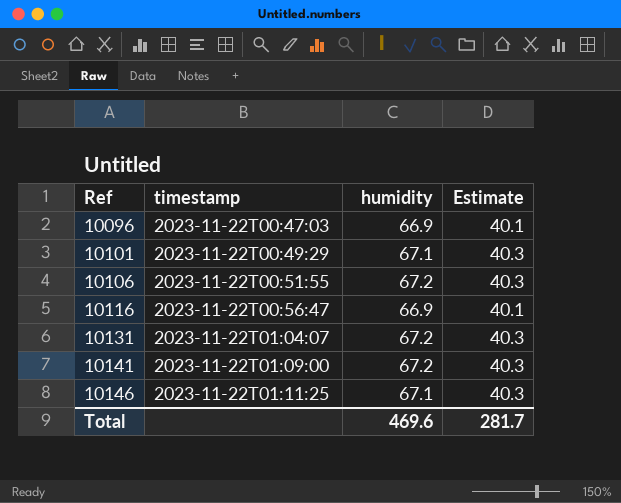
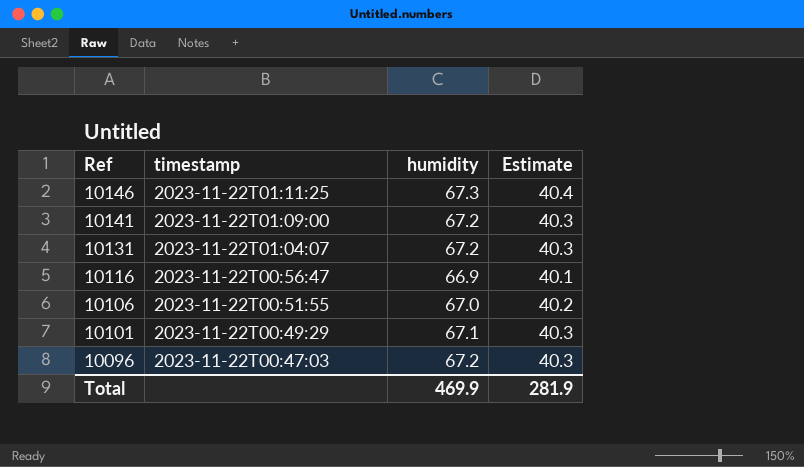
row order: Ref ascending -> Ref descending
10146 | humidity: 67.1 -> 67.3
10146 | Estimate: 40.3 -> 40.4
10106 | humidity: 67.2 -> 67.0
10106 | Estimate: 40.3 -> 40.2
10096 | humidity: 66.9 -> 67.2
10096 | Estimate: 40.1 -> 40.3
Total | humidity: 469.6 -> 469.9
Total | Estimate: 281.7 -> 281.9

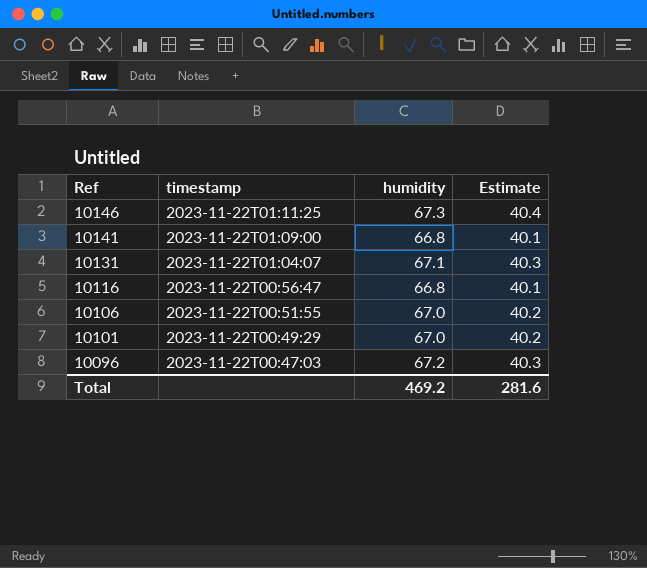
10141 | humidity: 67.2 -> 66.8
10141 | Estimate: 40.3 -> 40.1
10131 | humidity: 67.2 -> 67.1
10116 | humidity: 66.9 -> 66.8
10101 | humidity: 67.1 -> 67.0
10101 | Estimate: 40.3 -> 40.2
Total | humidity: 469.9 -> 469.2
Total | Estimate: 281.9 -> 281.6

